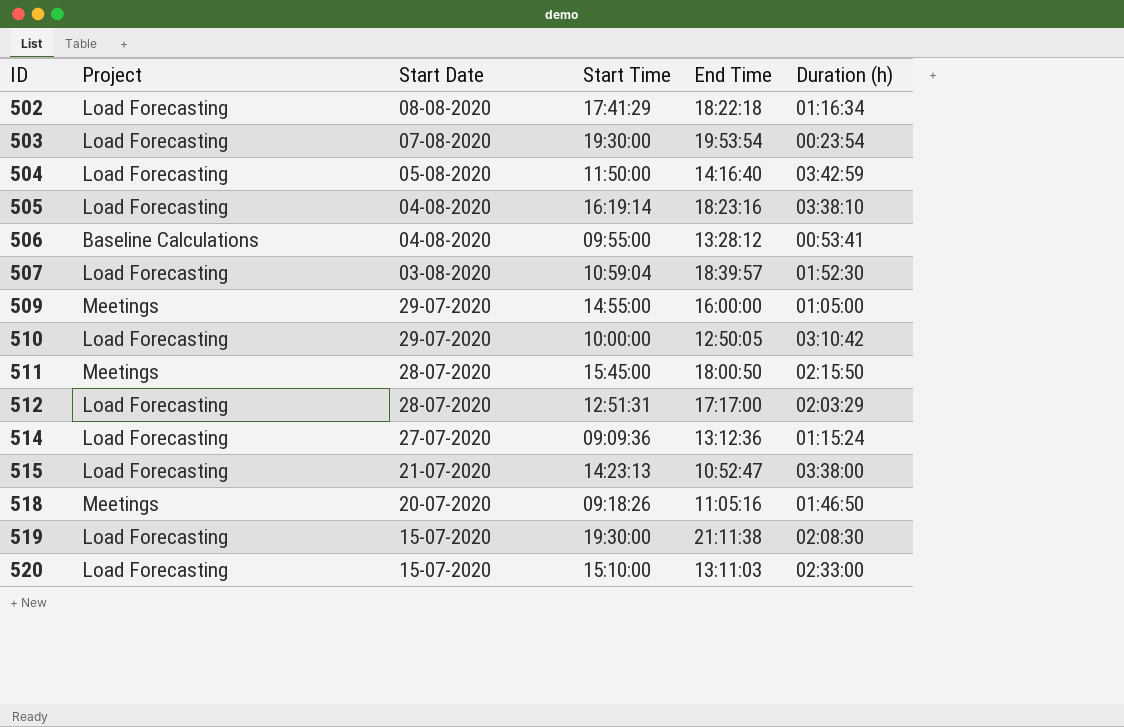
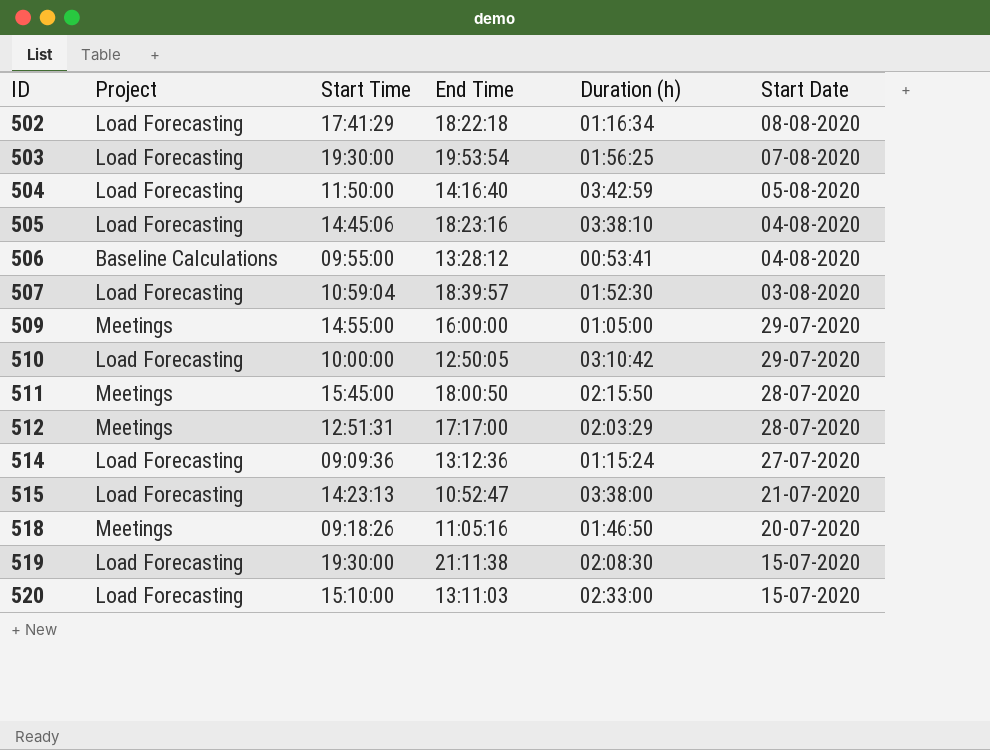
column Start Date | position: 3 -> 6
503 | Duration (h): 00:23:54 -> 01:56:25
505 | Start Time: 16:19:14 -> 14:45:06
512 | Project: Load Forecasting -> Meetings

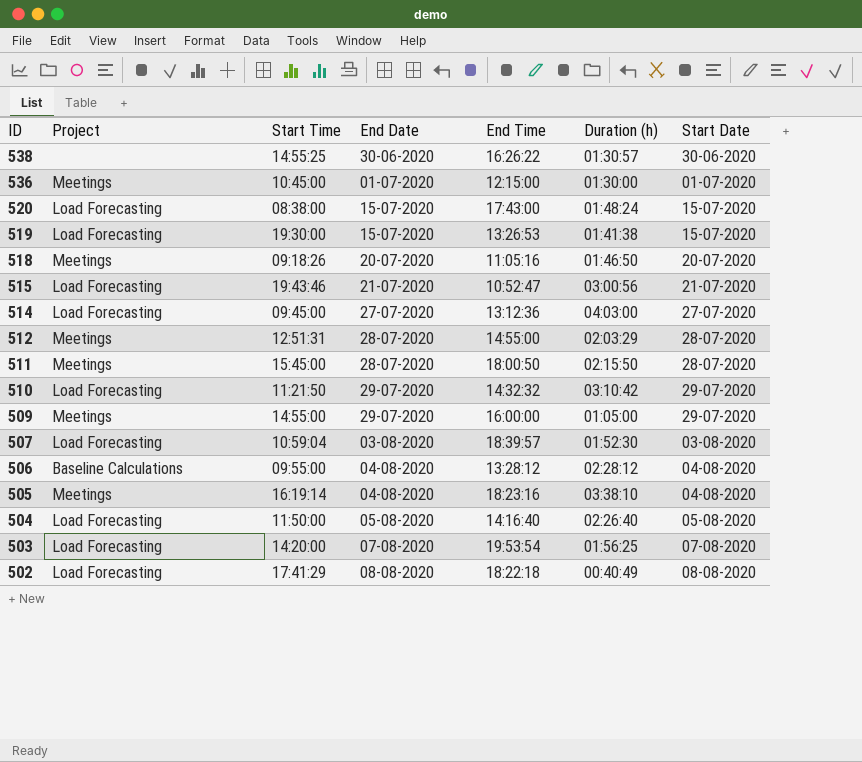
row order: ID ascending -> ID descending
column End Date | position: none -> 4
row 538: none -> none | 14:55:25 | 30-06-2020 | 16:26:22 | 01:30:57 | 30-06-2020
row 536: none -> Meetings | 10:45:00 | 01-07-2020 | 12:15:00 | 01:30:00 | 01-07-2020
520 | Start Time: 15:10:00 -> 08:38:00
520 | End Time: 13:11:03 -> 17:43:00
520 | Duration (h): 02:33:00 -> 01:48:24
519 | End Time: 21:11:38 -> 13:26:53
519 | Duration (h): 02:08:30 -> 01:41:38
515 | Start Time: 14:23:13 -> 19:43:46
515 | Duration (h): 03:38:00 -> 03:00:56
514 | Start Time: 09:09:36 -> 09:45:00
514 | Duration (h): 01:15:24 -> 04:03:00
512 | End Time: 17:17:00 -> 14:55:00
510 | Start Time: 10:00:00 -> 11:21:50
510 | End Time: 12:50:05 -> 14:32:32
506 | Duration (h): 00:53:41 -> 02:28:12
505 | Project: Load Forecasting -> Meetings
505 | Start Time: 14:45:06 -> 16:19:14
504 | Duration (h): 03:42:59 -> 02:26:40
503 | Start Time: 19:30:00 -> 14:20:00
502 | Duration (h): 01:16:34 -> 00:40:49

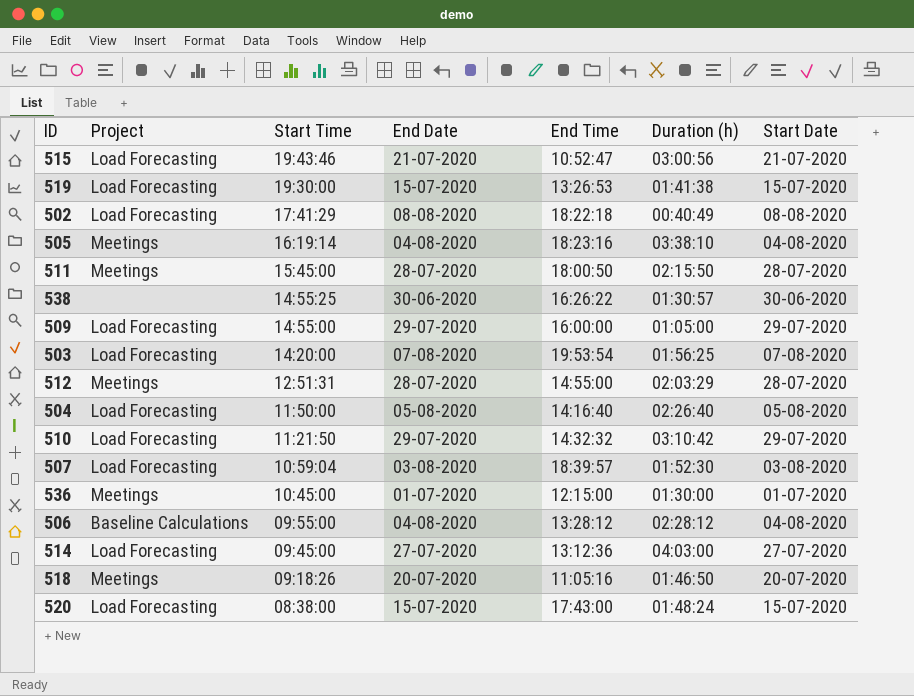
row order: ID descending -> Start Time descending
509 | Project: Meetings -> Load Forecasting

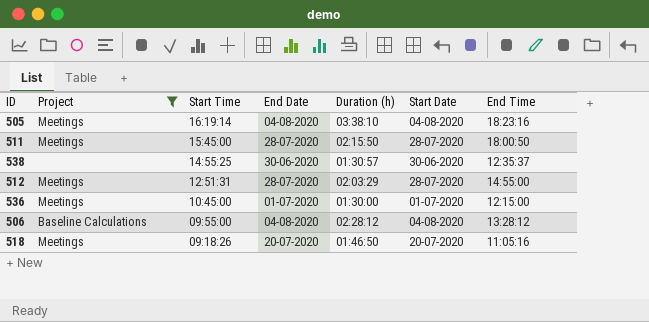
filter: none -> Project != Load Forecasting
column End Time | position: 5 -> 7
538 | End Time: 16:26:22 -> 12:35:37

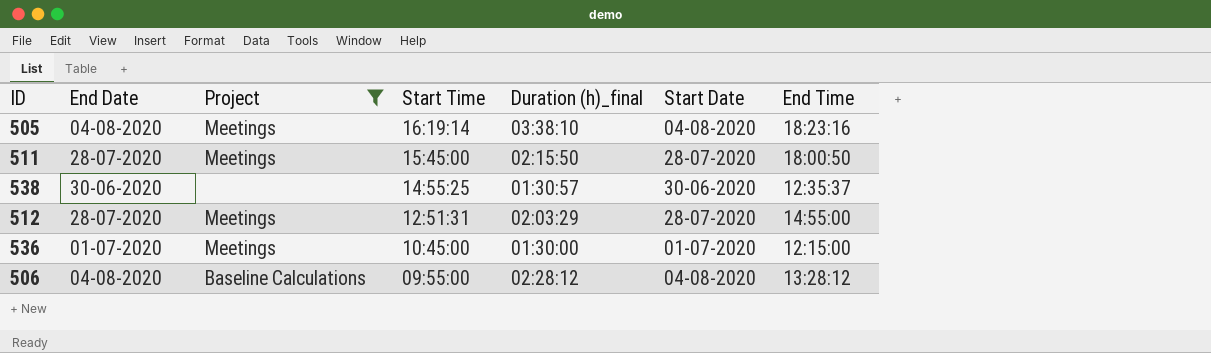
column End Date | position: 4 -> 2
column name: Duration (h) -> Duration (h)_final
row 518: Meetings | 09:18:26 | 20-07-2020 | 01:46:50 | 20-07-2020 | 11:05:16 -> none

